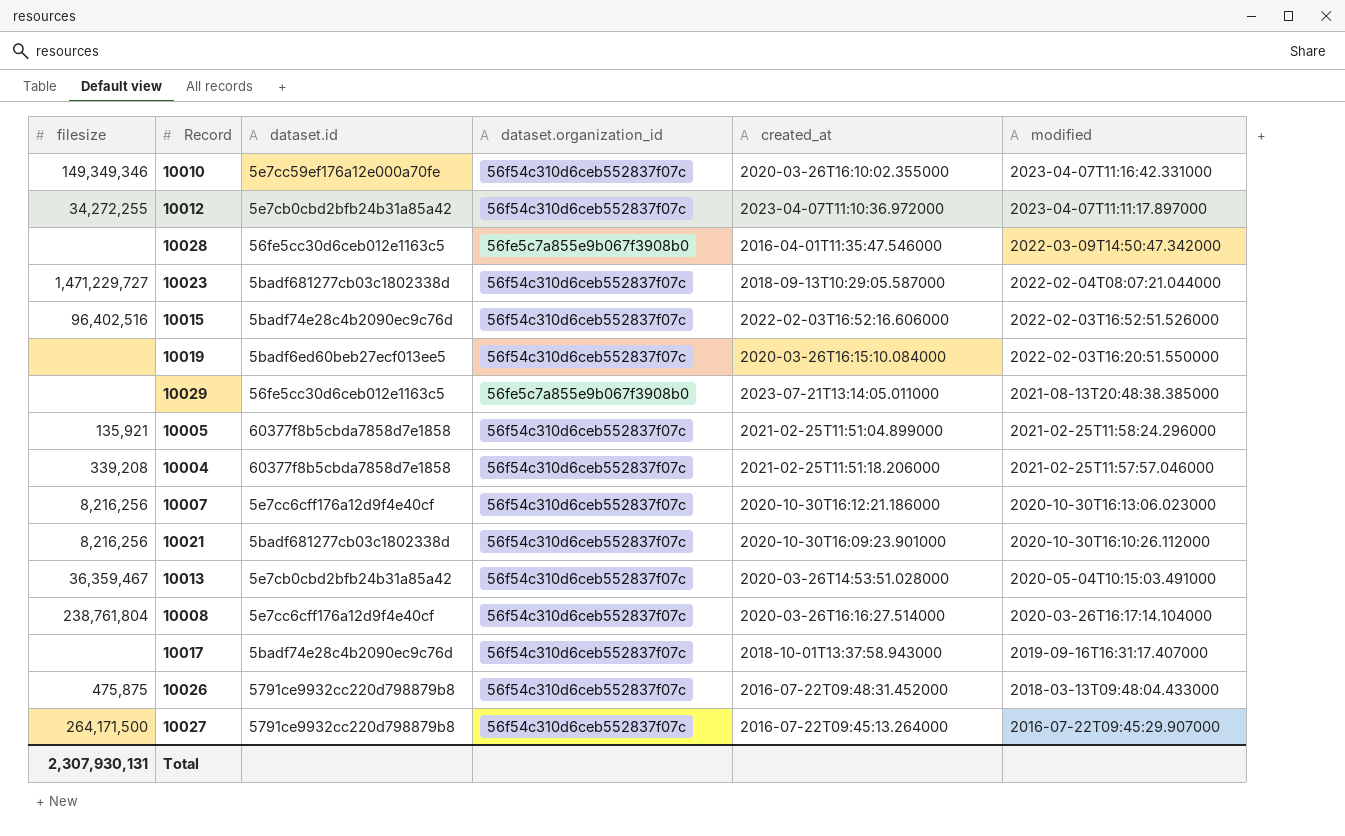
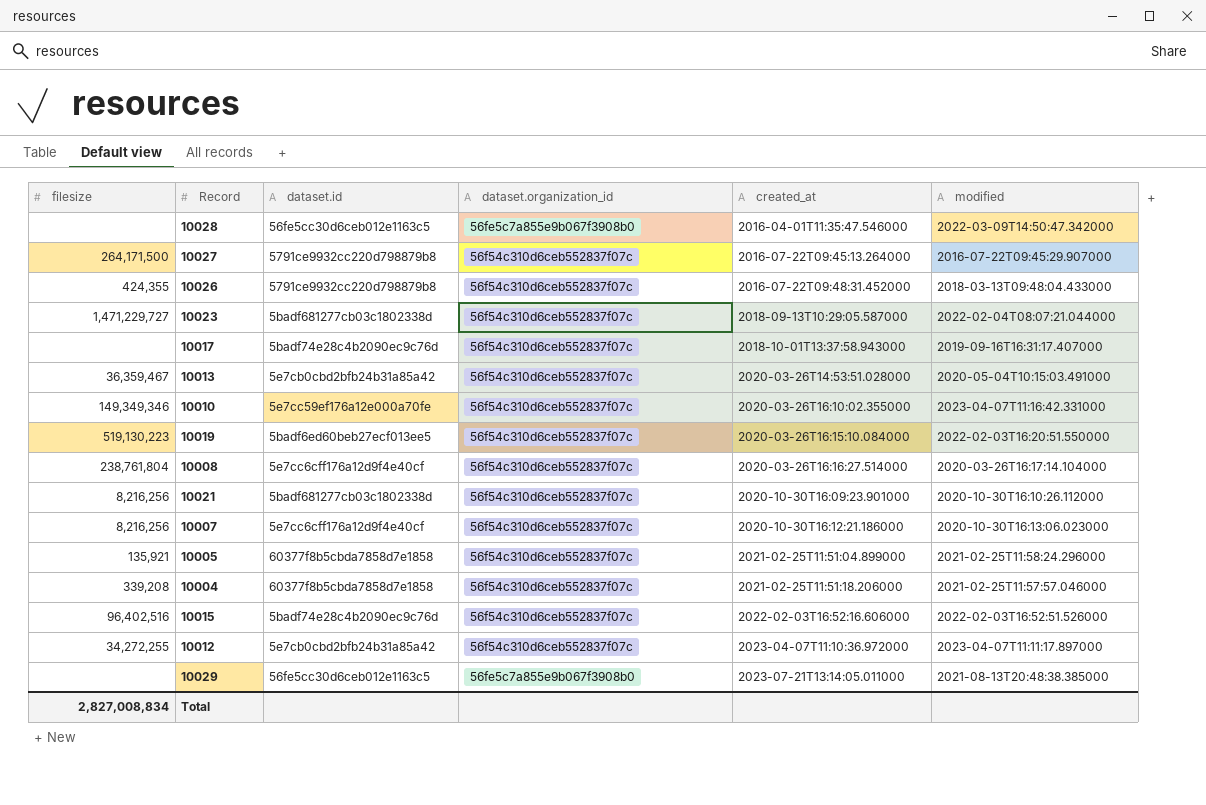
row order: modified descending -> created_at ascending
10026 | filesize: 475,875 -> 424,355
10019 | filesize: none -> 519,130,223
Total | filesize: 2,307,930,131 -> 2,827,008,834

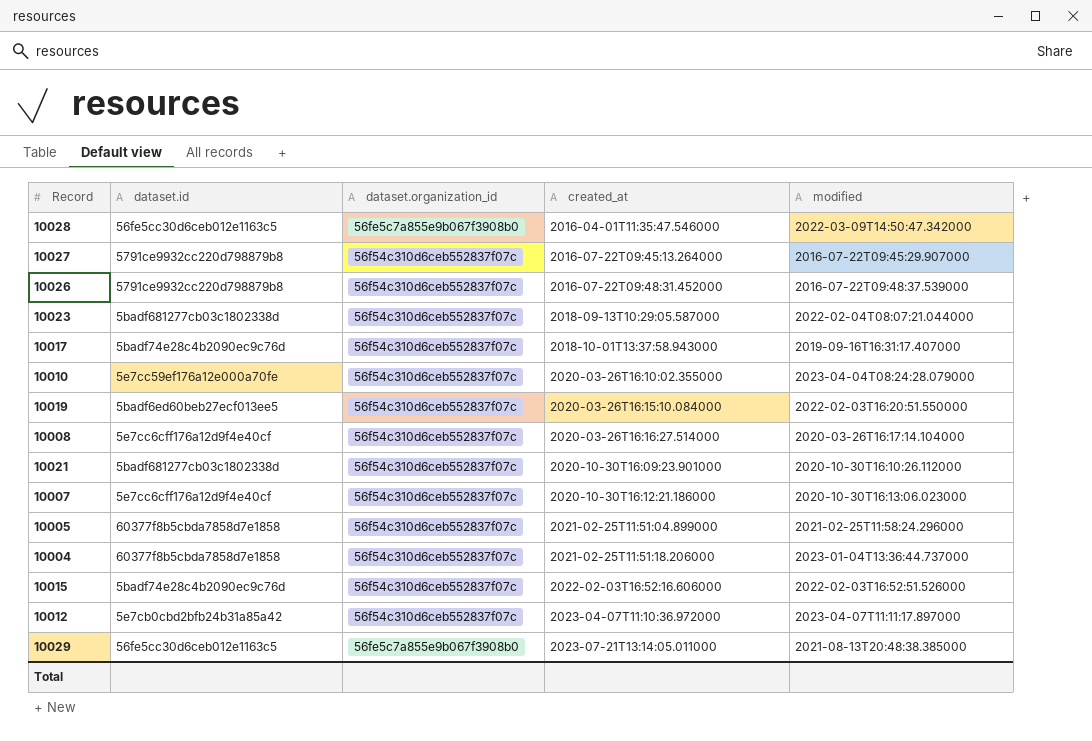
column filesize | position: 1 -> none
row 10013: 36,359,467 | 5e7cb0cbd2bfb24b31a85a42 | 56f54c310d6ceb552837f07c | 2020-03-26T14:53:51.028000 | 2020-05-04T10:15:03.491000 -> none
10026 | modified: 2018-03-13T09:48:04.433000 -> 2016-07-22T09:48:37.539000
10010 | modified: 2023-04-07T11:16:42.331000 -> 2023-04-04T08:24:28.079000
10004 | modified: 2021-02-25T11:57:57.046000 -> 2023-01-04T13:36:44.737000

